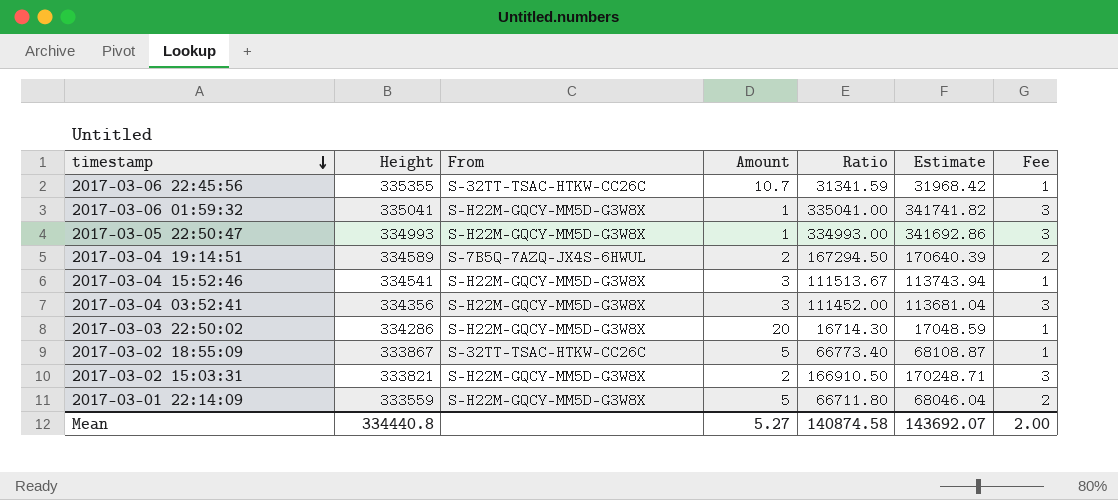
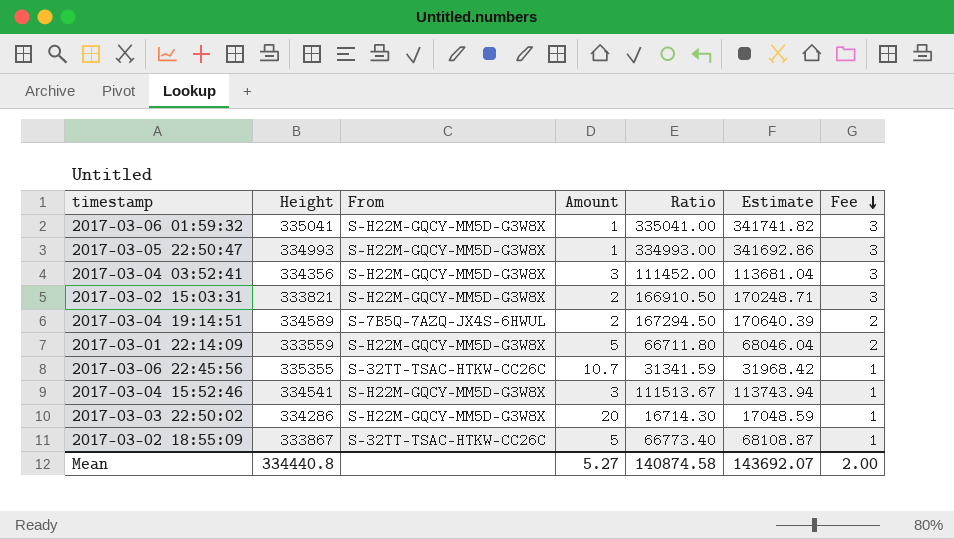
row order: timestamp descending -> Fee descending

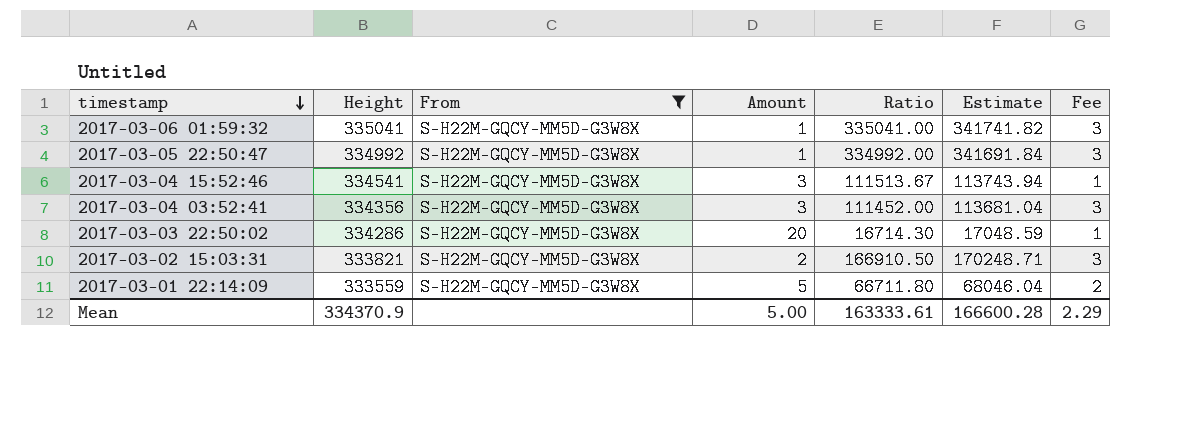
filter: none -> From = S-H22M-GQCY-MM5D-G3W8X
row order: Fee descending -> timestamp descending
2017-03-05 22:50:47 | Height: 334993 -> 334992
2017-03-05 22:50:47 | Ratio: 334993.00 -> 334992.00
2017-03-05 22:50:47 | Estimate: 341692.86 -> 341691.84
Mean | Height: 334440.8 -> 334370.9
Mean | Amount: 5.27 -> 5.00
Mean | Ratio: 140874.58 -> 163333.61
Mean | Estimate: 143692.07 -> 166600.28
Mean | Fee: 2.00 -> 2.29

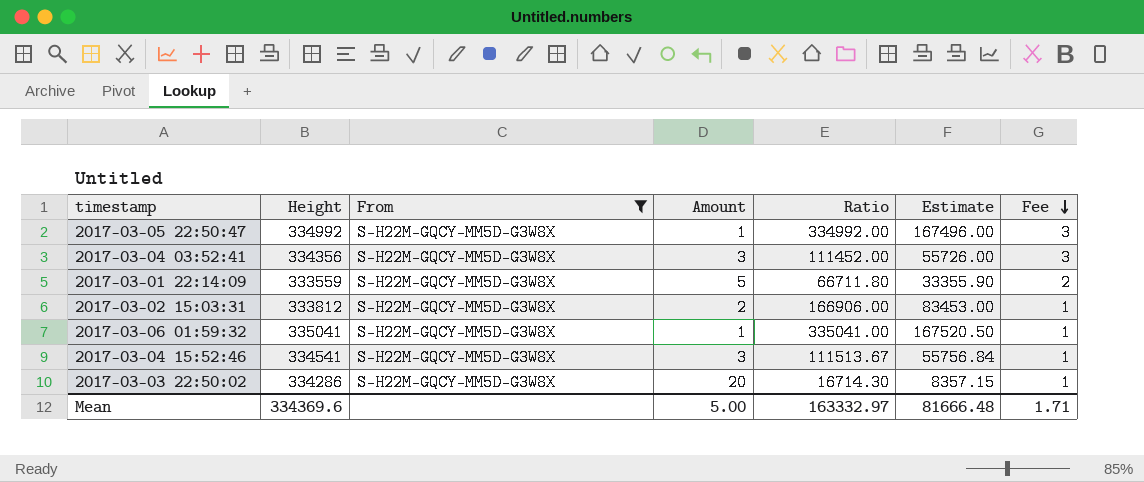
row order: timestamp descending -> Fee descending
column Estimate | formula: [Ratio] * 1.02 -> [Ratio] * 0.5
2017-03-02 15:03:31 | Height: 333821 -> 333812
2017-03-02 15:03:31 | Ratio: 166910.50 -> 166906.00
2017-03-02 15:03:31 | Fee: 3 -> 1
2017-03-06 01:59:32 | Fee: 3 -> 1
Mean | Height: 334370.9 -> 334369.6
Mean | Ratio: 163333.61 -> 163332.97
Mean | Estimate: 166600.28 -> 81666.48
Mean | Fee: 2.29 -> 1.71

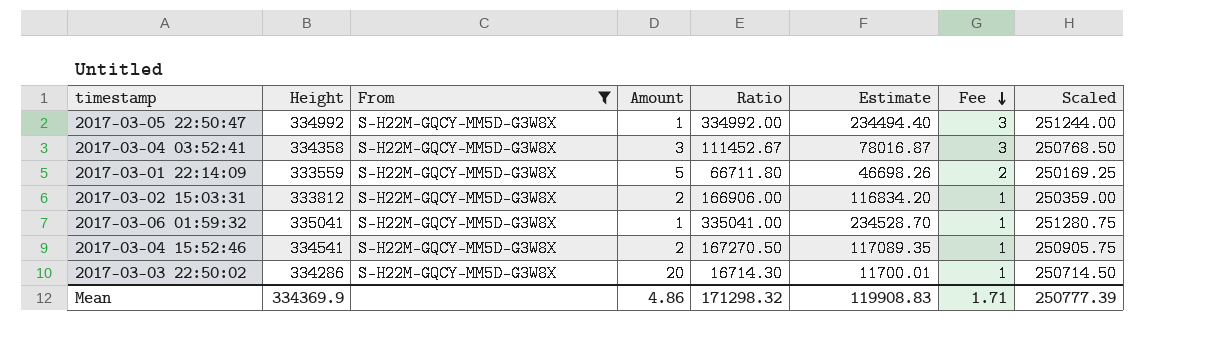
column Estimate | formula: [Ratio] * 0.5 -> [Ratio] * 0.7
column Scaled | formula: none -> [Height] * 0.75
2017-03-04 03:52:41 | Height: 334356 -> 334358
2017-03-04 03:52:41 | Ratio: 111452.00 -> 111452.67
2017-03-04 15:52:46 | Amount: 3 -> 2
2017-03-04 15:52:46 | Ratio: 111513.67 -> 167270.50
Mean | Height: 334369.6 -> 334369.9
Mean | Amount: 5.00 -> 4.86
Mean | Ratio: 163332.97 -> 171298.32
Mean | Estimate: 81666.48 -> 119908.83

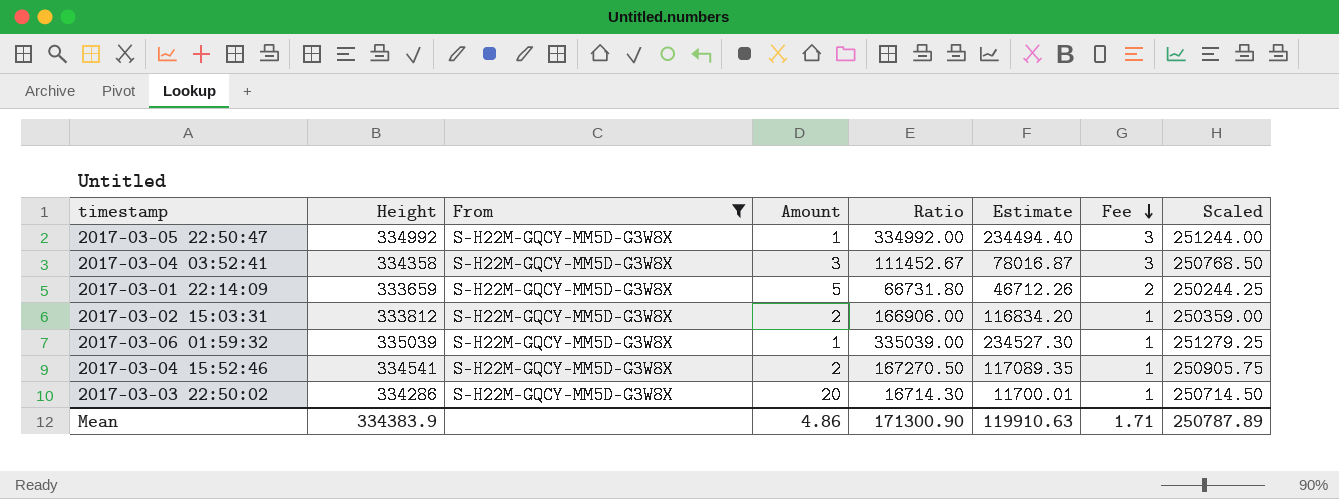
2017-03-01 22:14:09 | Height: 333559 -> 333659
2017-03-01 22:14:09 | Ratio: 66711.80 -> 66731.80
2017-03-01 22:14:09 | Estimate: 46698.26 -> 46712.26
2017-03-01 22:14:09 | Scaled: 250169.25 -> 250244.25
2017-03-06 01:59:32 | Height: 335041 -> 335039
2017-03-06 01:59:32 | Ratio: 335041.00 -> 335039.00
2017-03-06 01:59:32 | Estimate: 234528.70 -> 234527.30
2017-03-06 01:59:32 | Scaled: 251280.75 -> 251279.25
Mean | Height: 334369.9 -> 334383.9
Mean | Ratio: 171298.32 -> 171300.90
Mean | Estimate: 119908.83 -> 119910.63
Mean | Scaled: 250777.39 -> 250787.89

